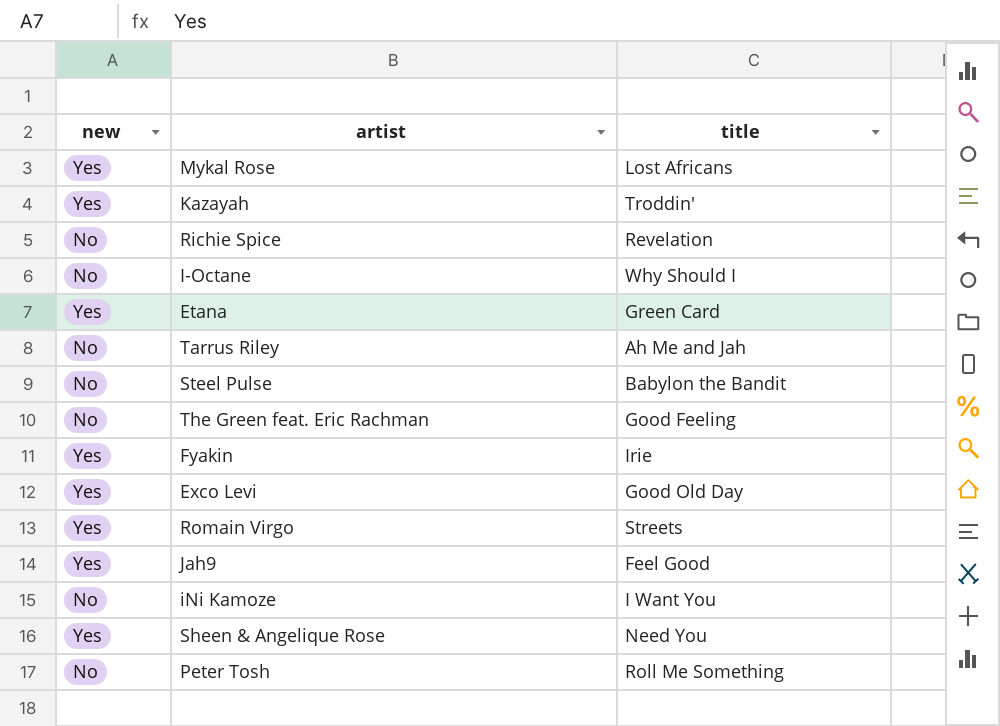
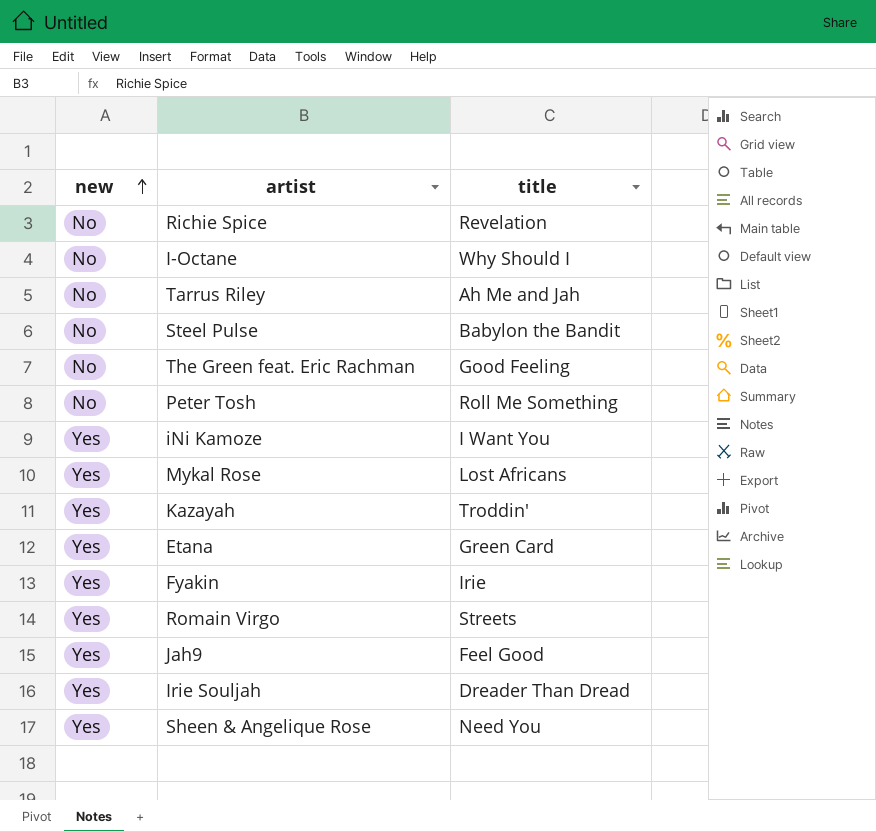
row order: none -> new ascending
row Exco Levi: Yes | Good Old Day -> none
iNi Kamoze | new: No -> Yes
row Irie Souljah: none -> Yes | Dreader Than Dread

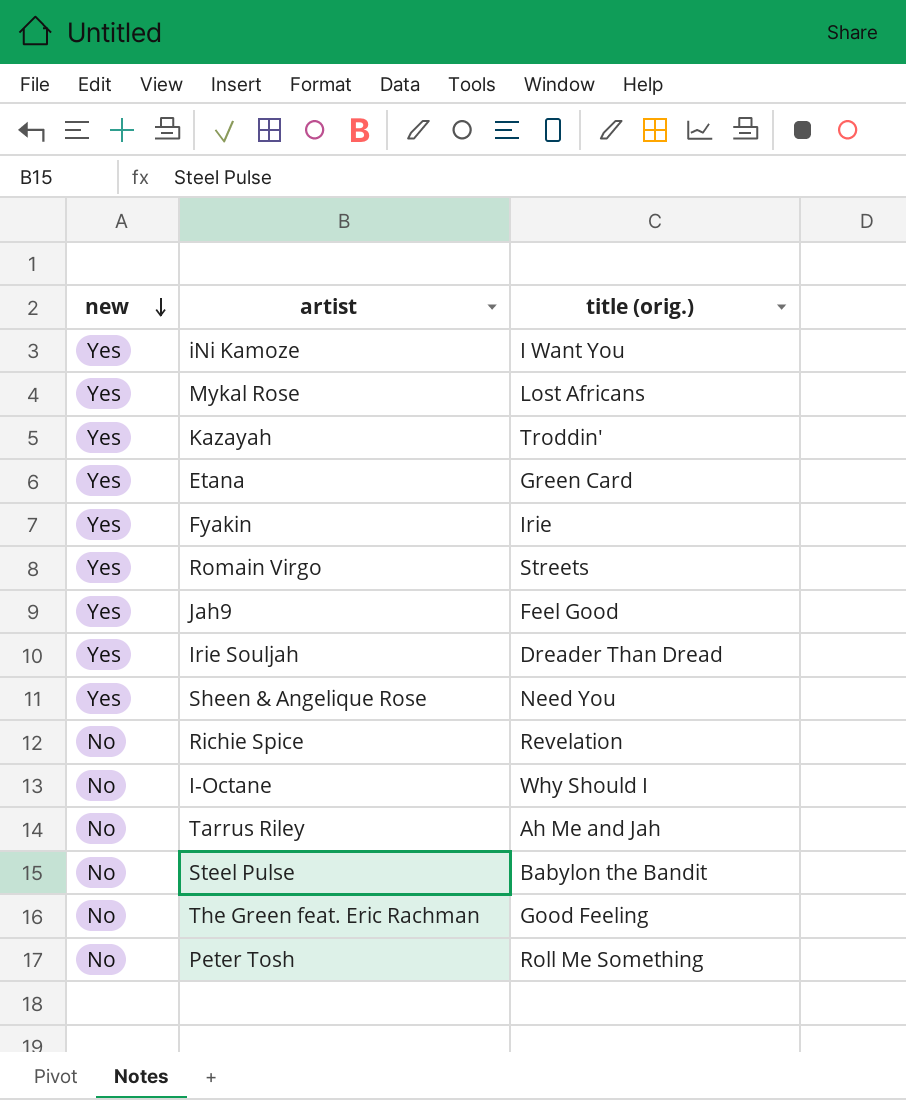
row order: new ascending -> new descending
column name: title -> title (orig.)

